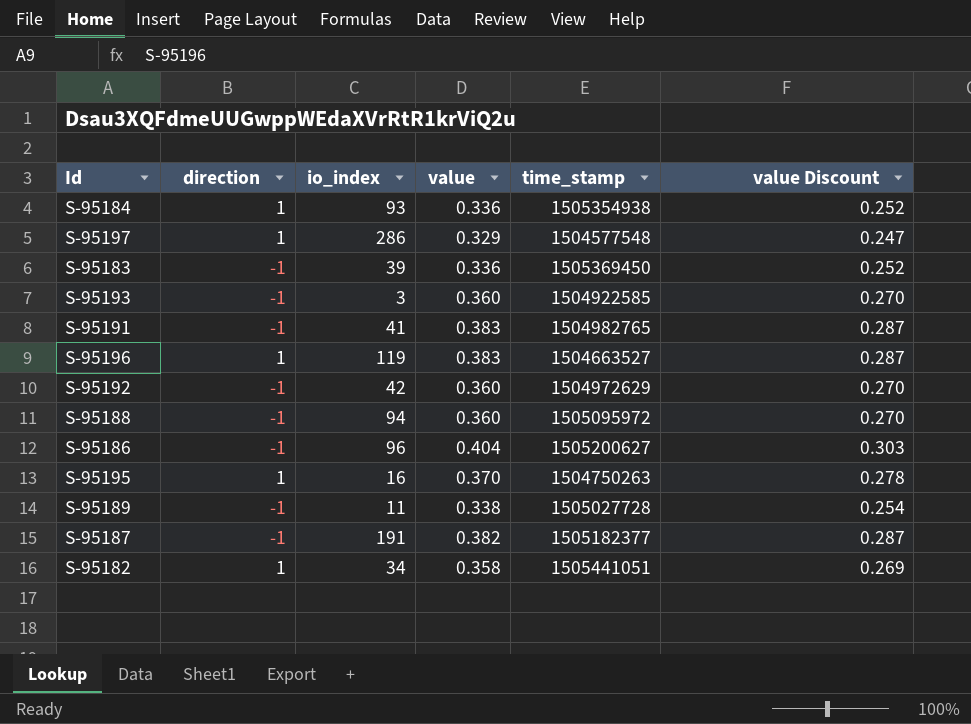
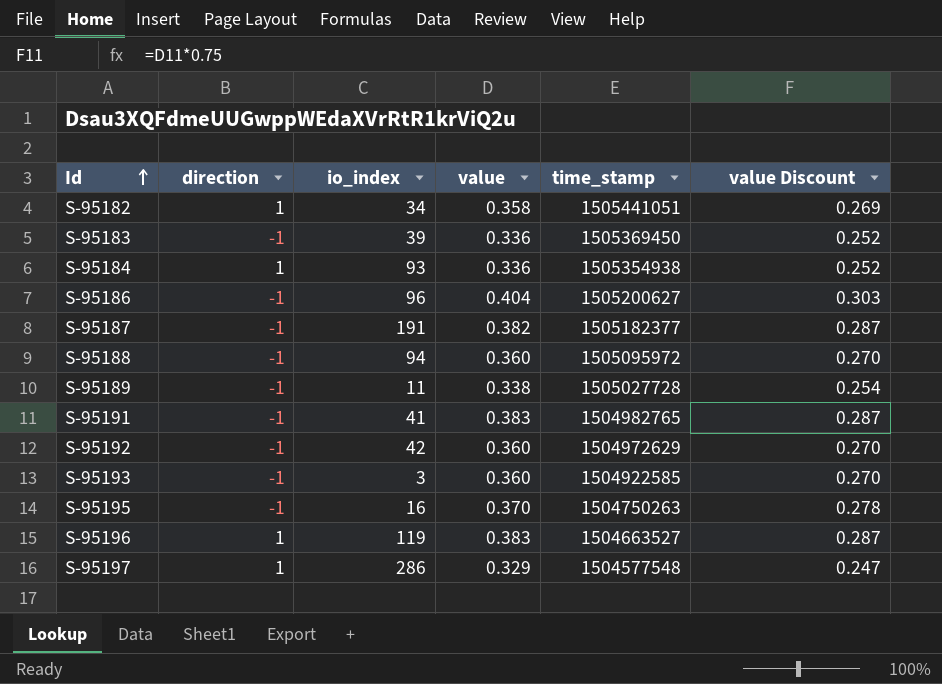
row order: none -> Id ascending
S-95195 | direction: 1 -> -1

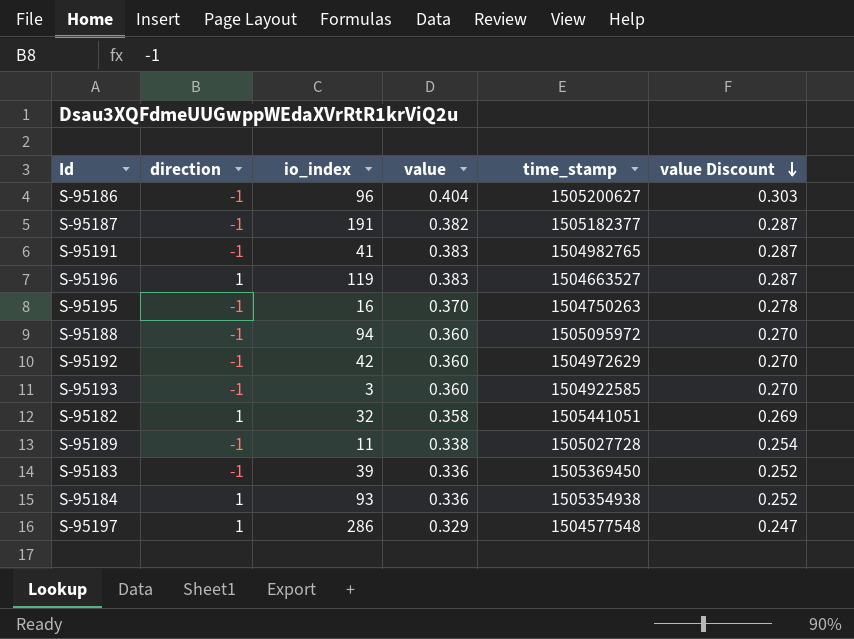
row order: Id ascending -> value Discount descending
S-95182 | io_index: 34 -> 32

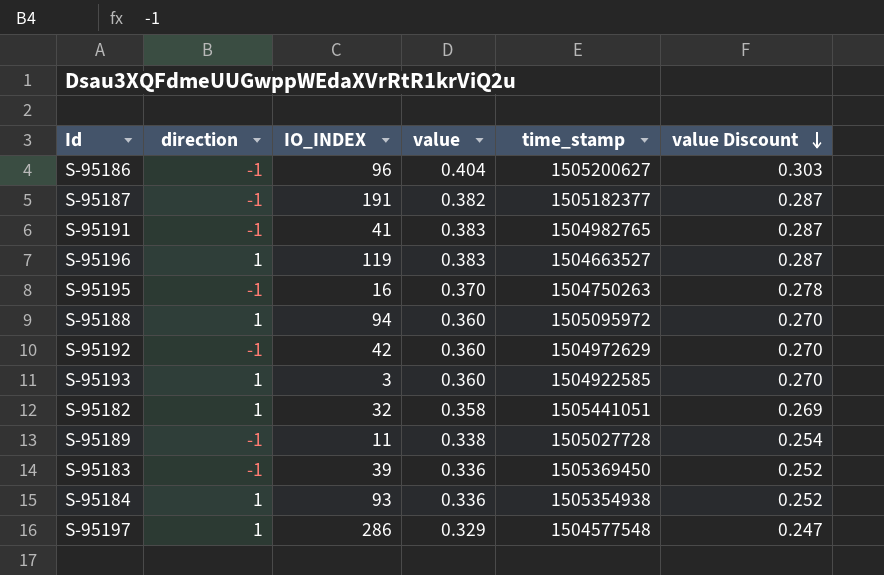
column name: io_index -> IO_INDEX
S-95188 | direction: -1 -> 1
S-95193 | direction: -1 -> 1

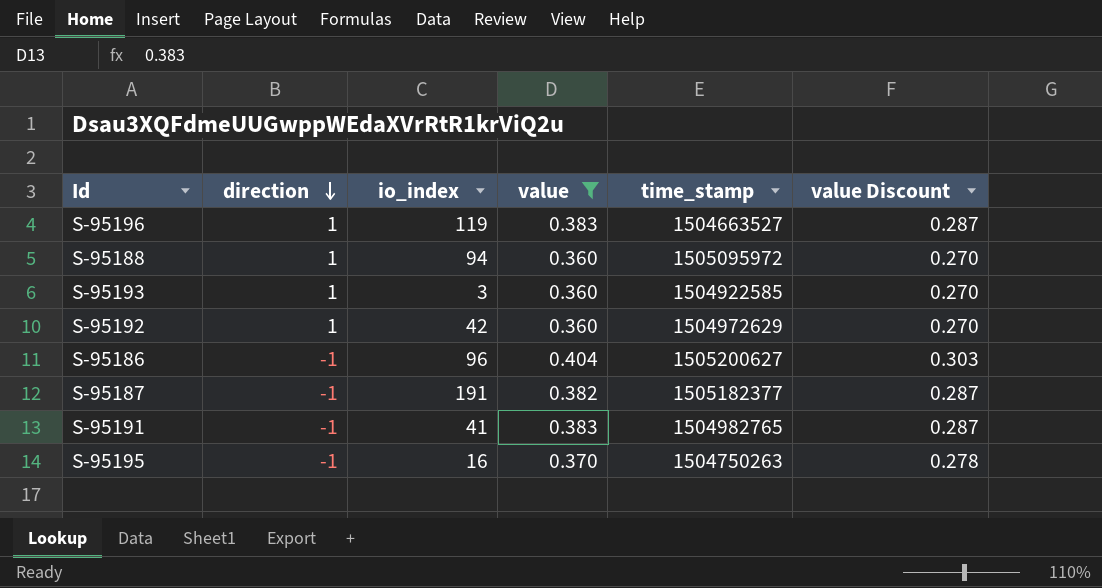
filter: none -> value >= 0.360
row order: value Discount descending -> direction descending
column name: IO_INDEX -> io_index
S-95192 | direction: -1 -> 1

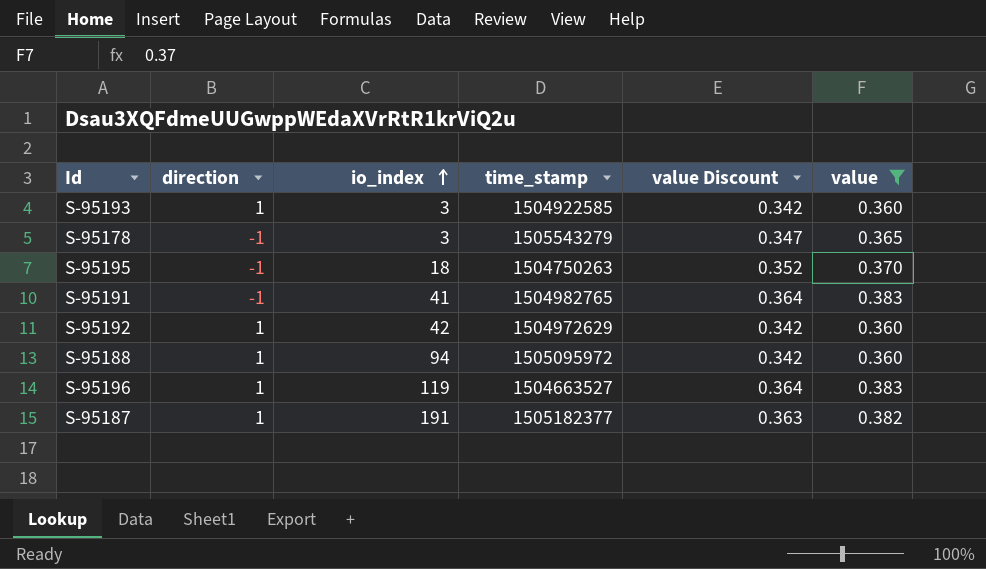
row order: direction descending -> io_index ascending
column value Discount | formula: [value] * 0.75 -> [value] * 0.95
column value | position: 4 -> 6
row S-95186: -1 | 96 | 0.404 | 1505200627 | 0.303 -> none
row S-95178: none -> -1 | 3 | 1505543279 | 0.347 | 0.365
S-95195 | io_index: 16 -> 18
S-95187 | direction: -1 -> 1

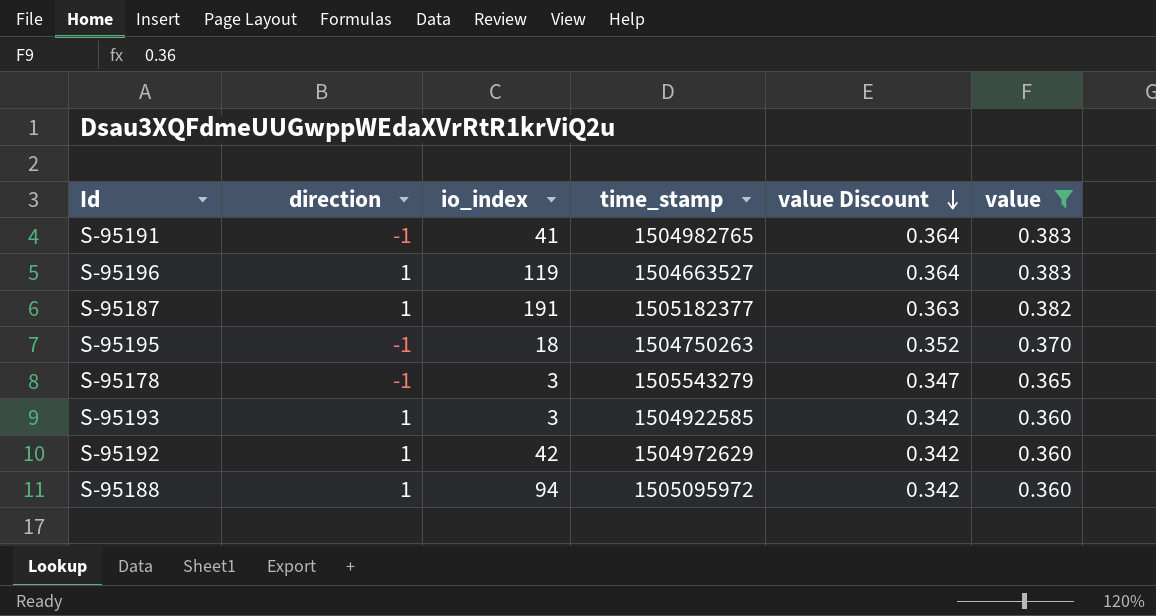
row order: io_index ascending -> value Discount descending

